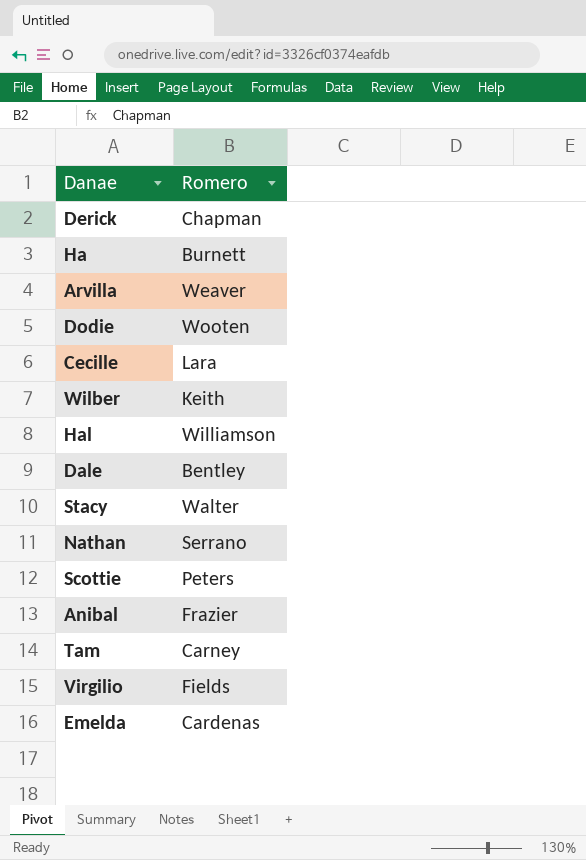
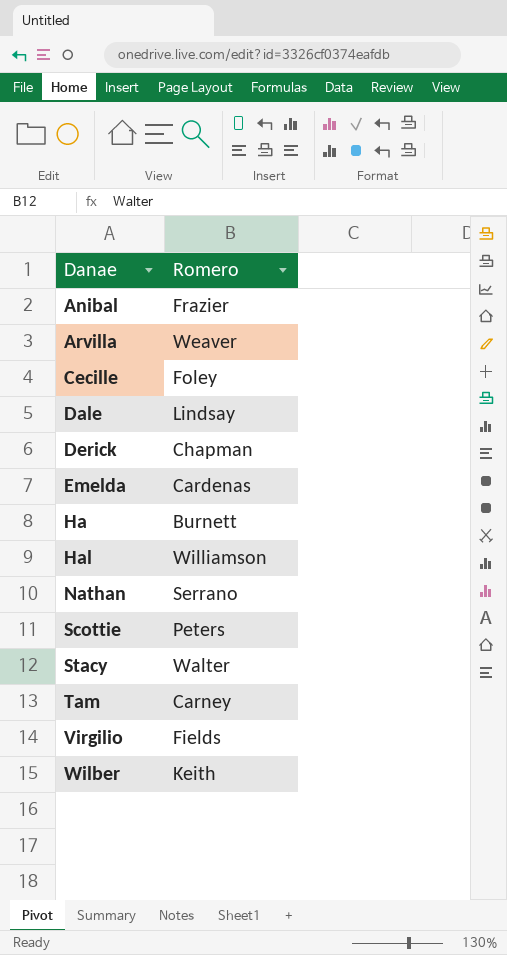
row order: none -> Danae ascending
row Dodie: Wooten -> none
Cecille | Romero: Lara -> Foley
Dale | Romero: Bentley -> Lindsay

